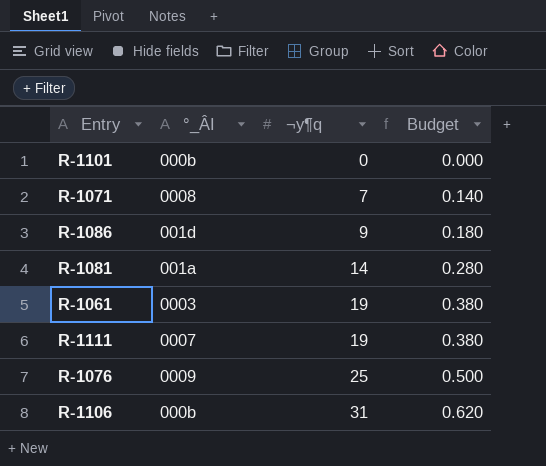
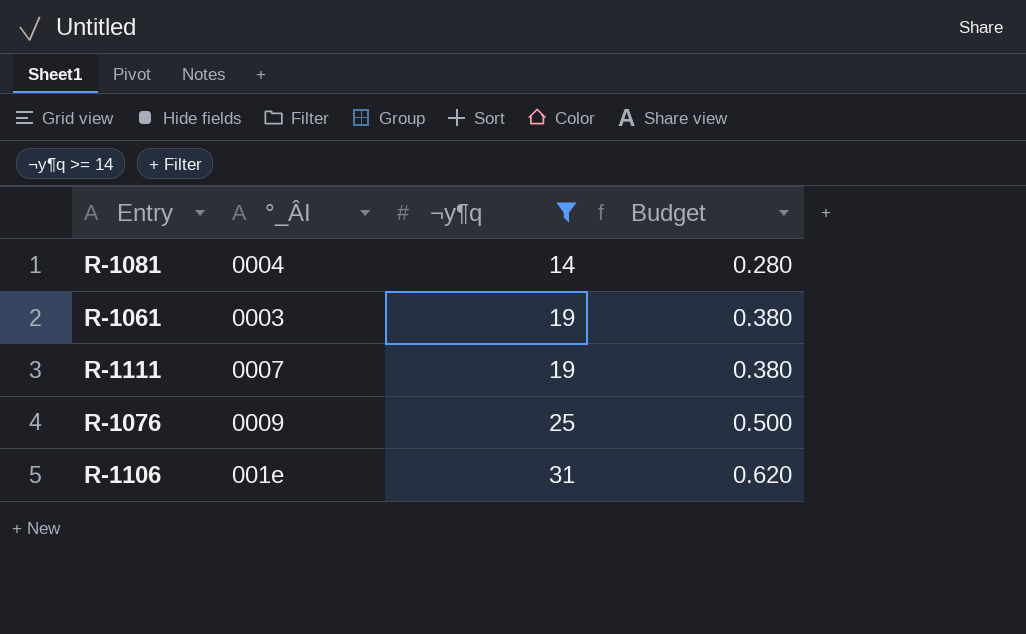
filter: none -> ¬y¶q >= 14
R-1081 | °_ÂI: 001a -> 0004
R-1106 | °_ÂI: 000b -> 001e

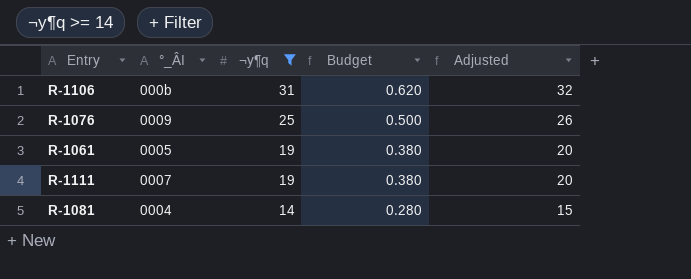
row order: ¬y¶q ascending -> ¬y¶q descending
column Adjusted | formula: none -> [¬y¶q] + 1
R-1106 | °_ÂI: 001e -> 000b
R-1061 | °_ÂI: 0003 -> 0005

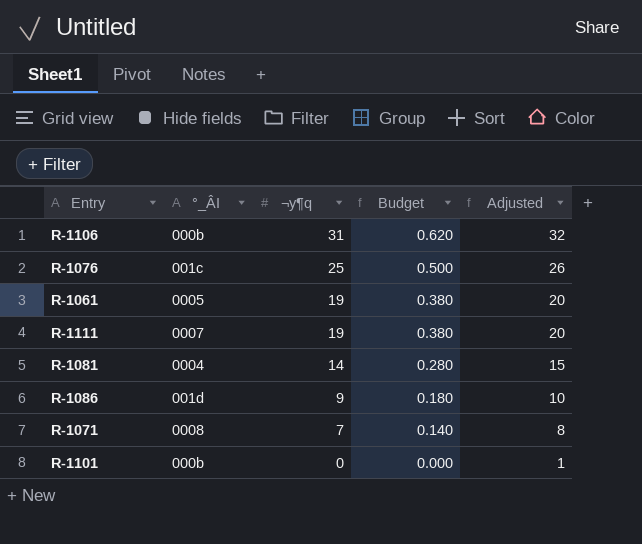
filter: ¬y¶q >= 14 -> none
R-1076 | °_ÂI: 0009 -> 001c

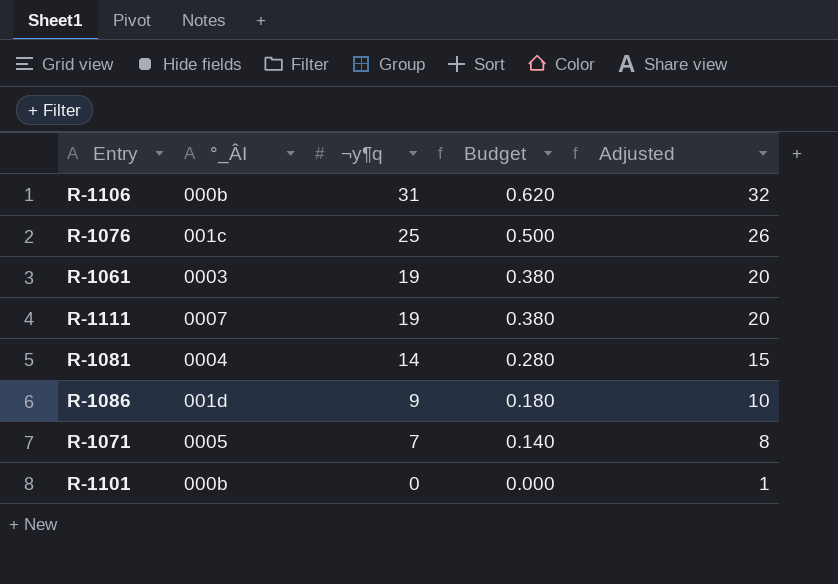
R-1061 | °_ÂI: 0005 -> 0003
R-1071 | °_ÂI: 0008 -> 0005

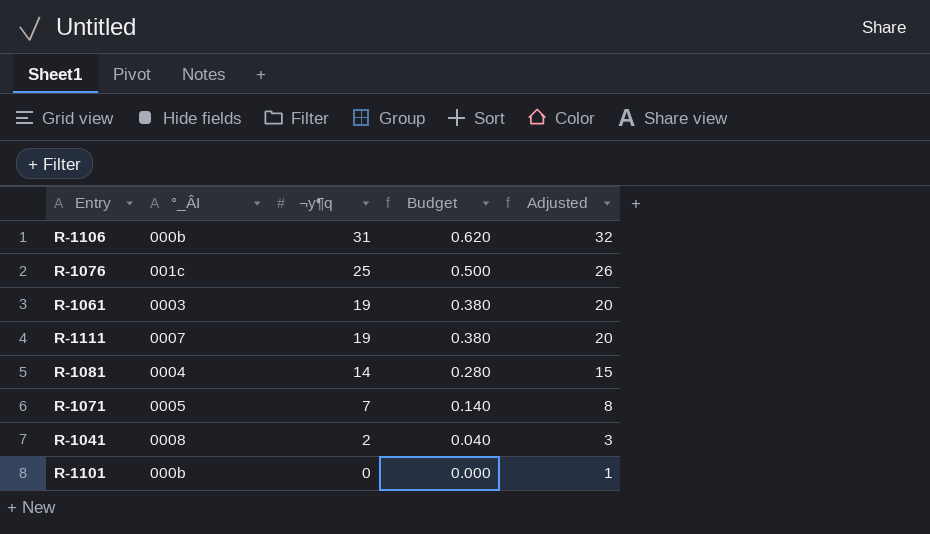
row R-1086: 001d | 9 | 0.180 | 10 -> none
row R-1041: none -> 0008 | 2 | 0.040 | 3

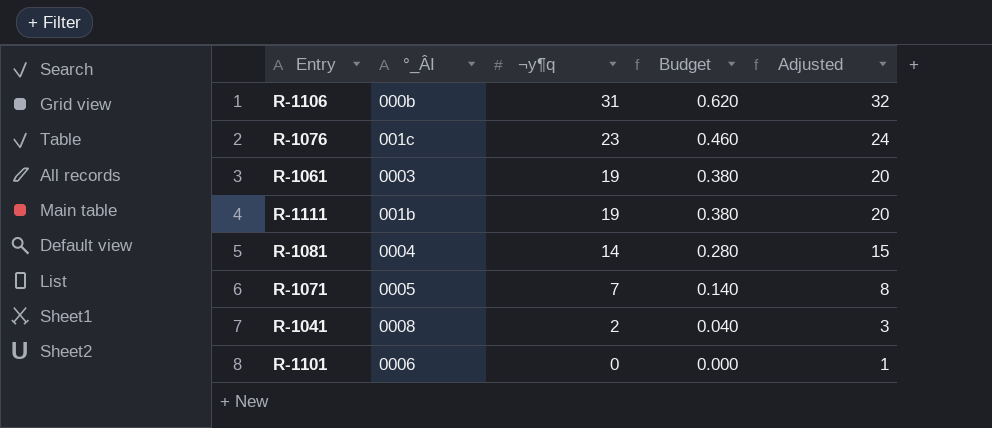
R-1076 | ¬y¶q: 25 -> 23
R-1076 | Budget: 0.500 -> 0.460
R-1076 | Adjusted: 26 -> 24
R-1111 | °_ÂI: 0007 -> 001b
R-1101 | °_ÂI: 000b -> 0006

